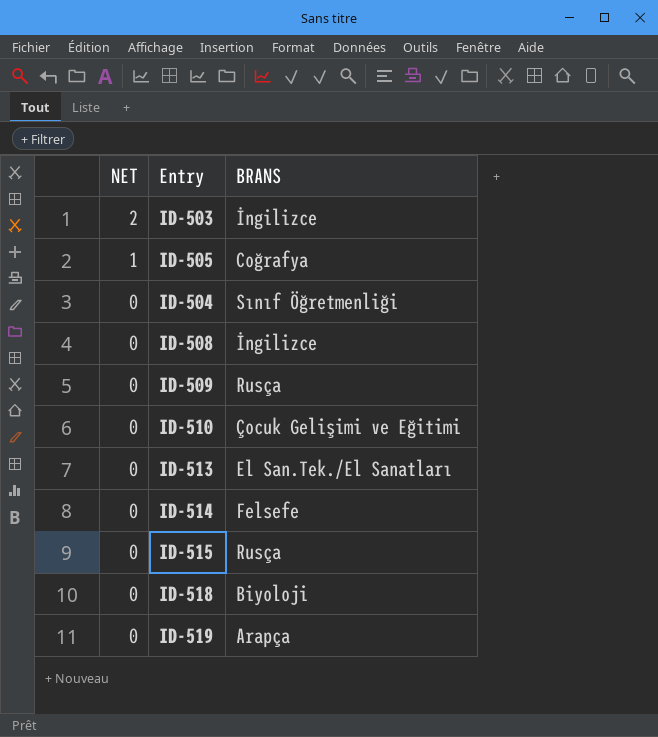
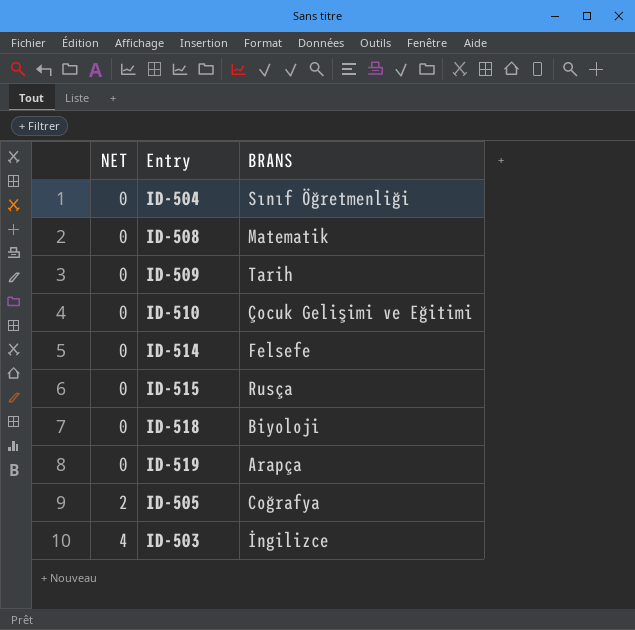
row order: NET descending -> NET ascending
row ID-513: 0 | El San.Tek./El Sanatları -> none
ID-508 | BRANS: İngilizce -> Matematik
ID-509 | BRANS: Rusça -> Tarih
ID-505 | NET: 1 -> 2
ID-503 | NET: 2 -> 4

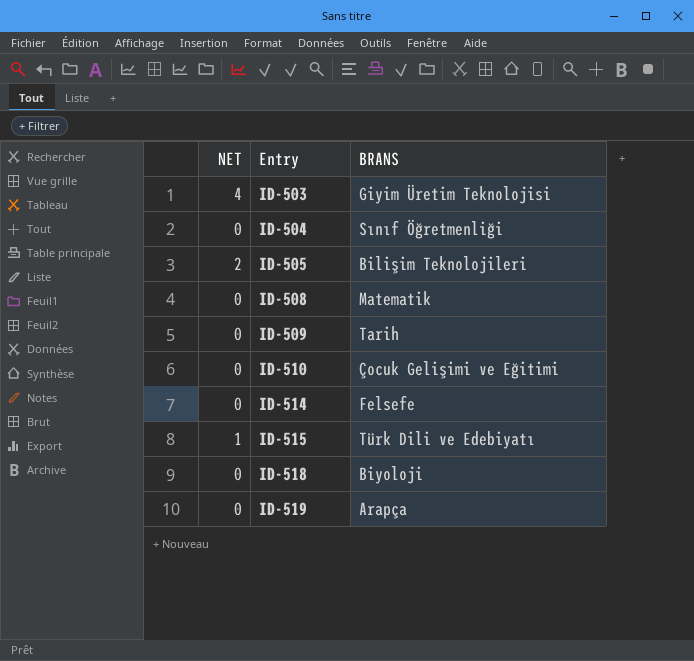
row order: NET ascending -> Entry ascending
ID-503 | BRANS: İngilizce -> Giyim Üretim Teknolojisi
ID-505 | BRANS: Coğrafya -> Bilişim Teknolojileri
ID-515 | NET: 0 -> 1
ID-515 | BRANS: Rusça -> Türk Dili ve Edebiyatı

